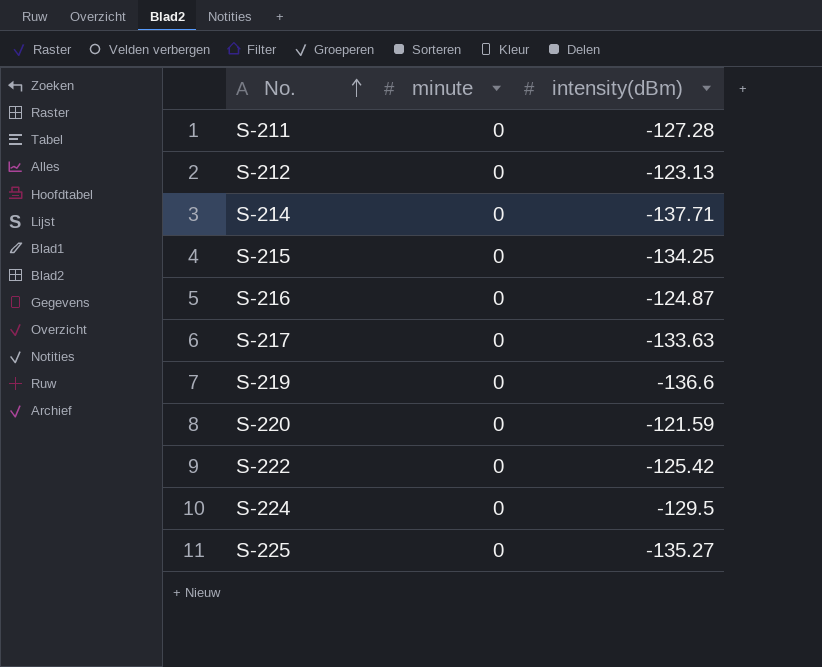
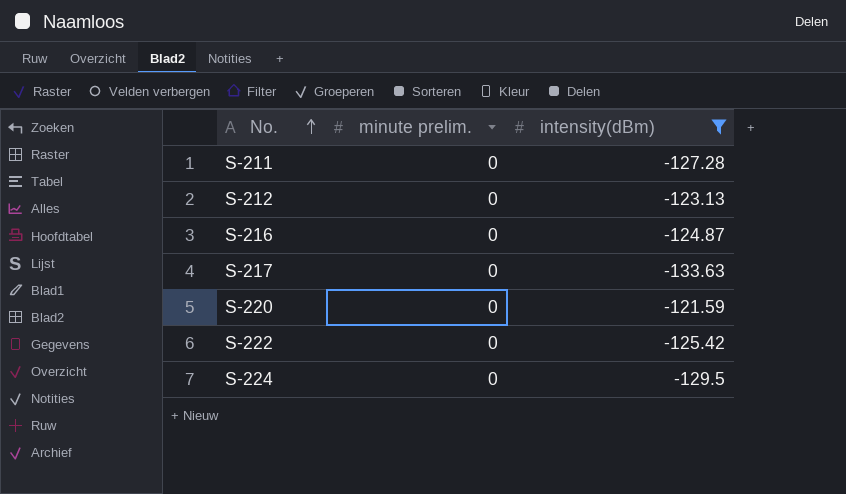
filter: none -> intensity(dBm) >= -133.63
column name: minute -> minute prelim.

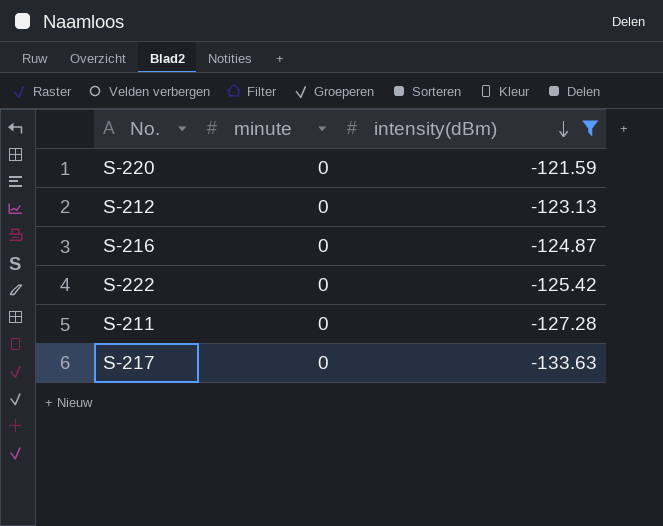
row order: No. ascending -> intensity(dBm) descending
column name: minute prelim. -> minute
row S-224: 0 | -129.5 -> none

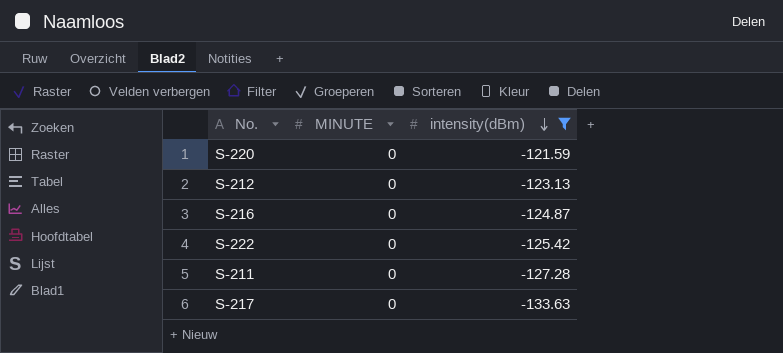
column name: minute -> MINUTE

